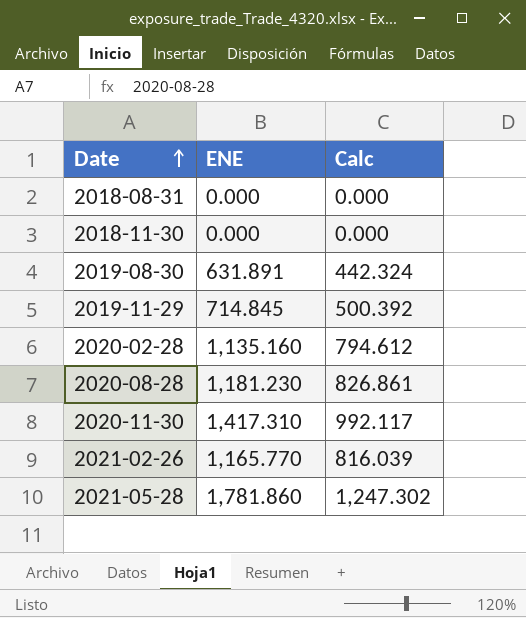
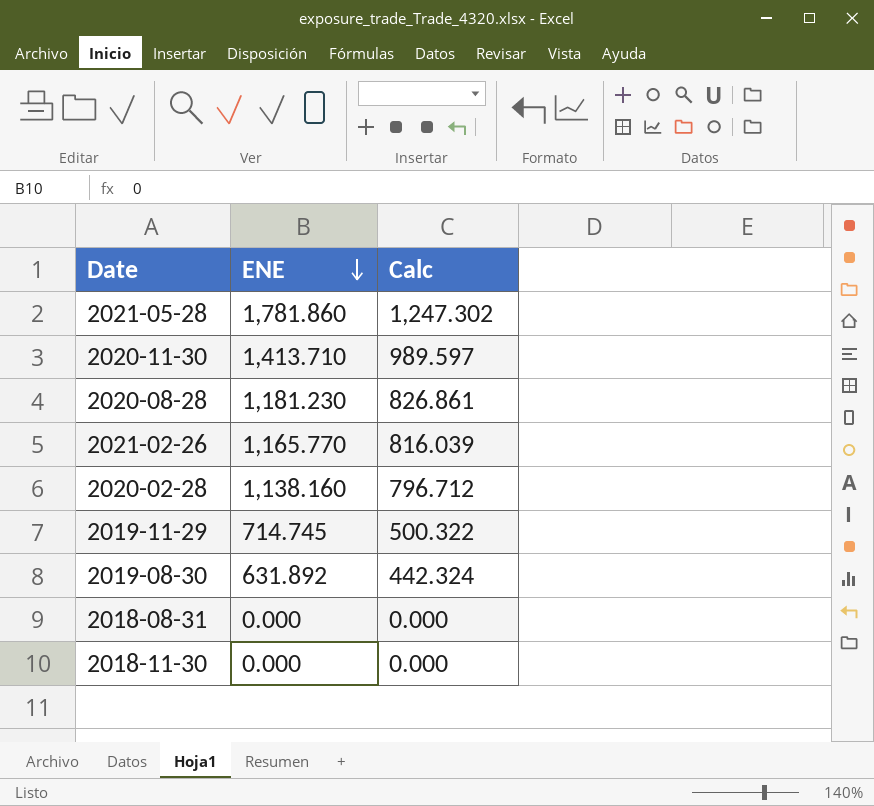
row order: Date ascending -> ENE descending
2020-11-30 | ENE: 1,417.310 -> 1,413.710
2020-11-30 | Calc: 992.117 -> 989.597
2020-02-28 | ENE: 1,135.160 -> 1,138.160
2020-02-28 | Calc: 794.612 -> 796.712
2019-11-29 | ENE: 714.845 -> 714.745
2019-11-29 | Calc: 500.392 -> 500.322
2019-08-30 | ENE: 631.891 -> 631.892

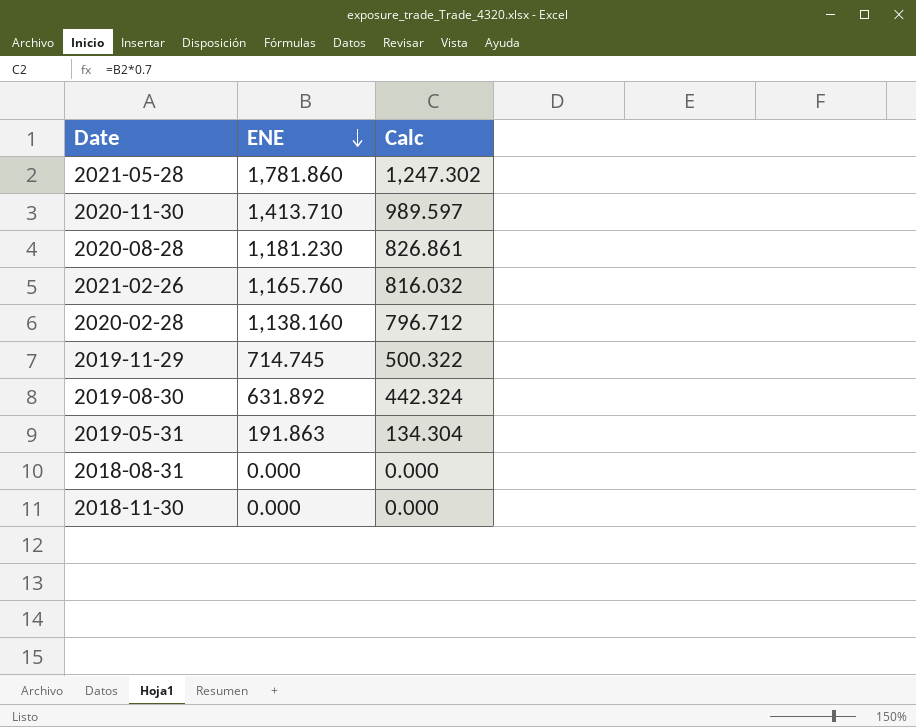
2021-02-26 | ENE: 1,165.770 -> 1,165.760
2021-02-26 | Calc: 816.039 -> 816.032
row 2019-05-31: none -> 191.863 | 134.304

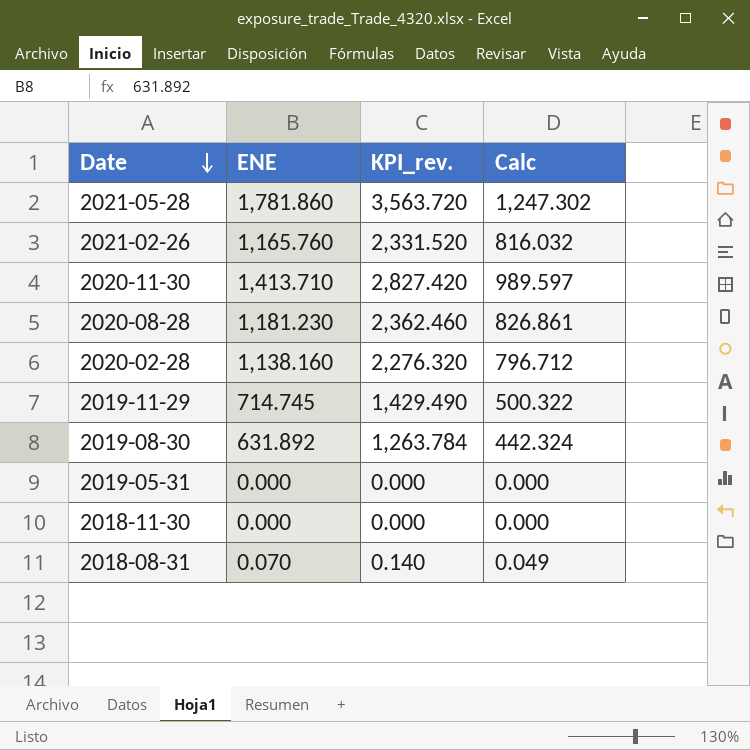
row order: ENE descending -> Date descending
column KPI_rev. | formula: none -> [ENE] * 2
2019-05-31 | ENE: 191.863 -> 0.000
2019-05-31 | Calc: 134.304 -> 0.000
2018-08-31 | ENE: 0.000 -> 0.070
2018-08-31 | Calc: 0.000 -> 0.049

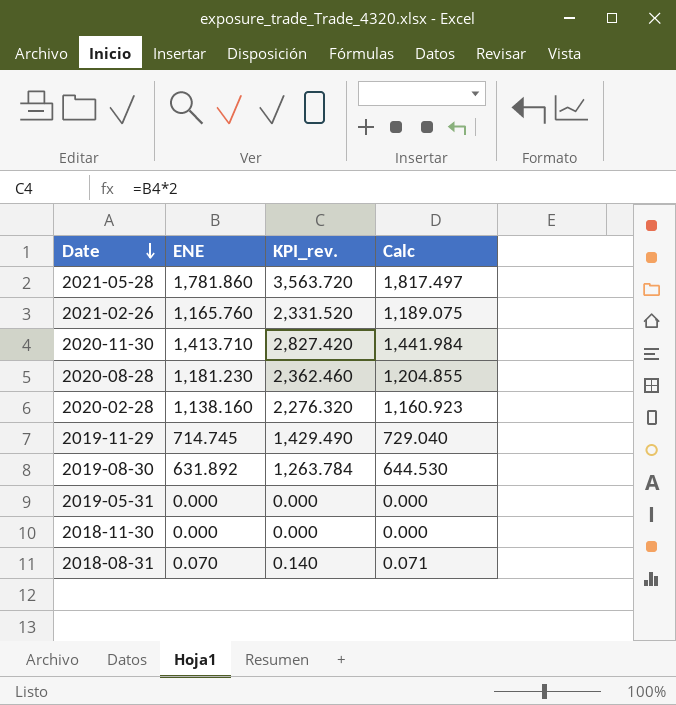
column Calc | formula: [ENE] * 0.7 -> [ENE] * 1.02

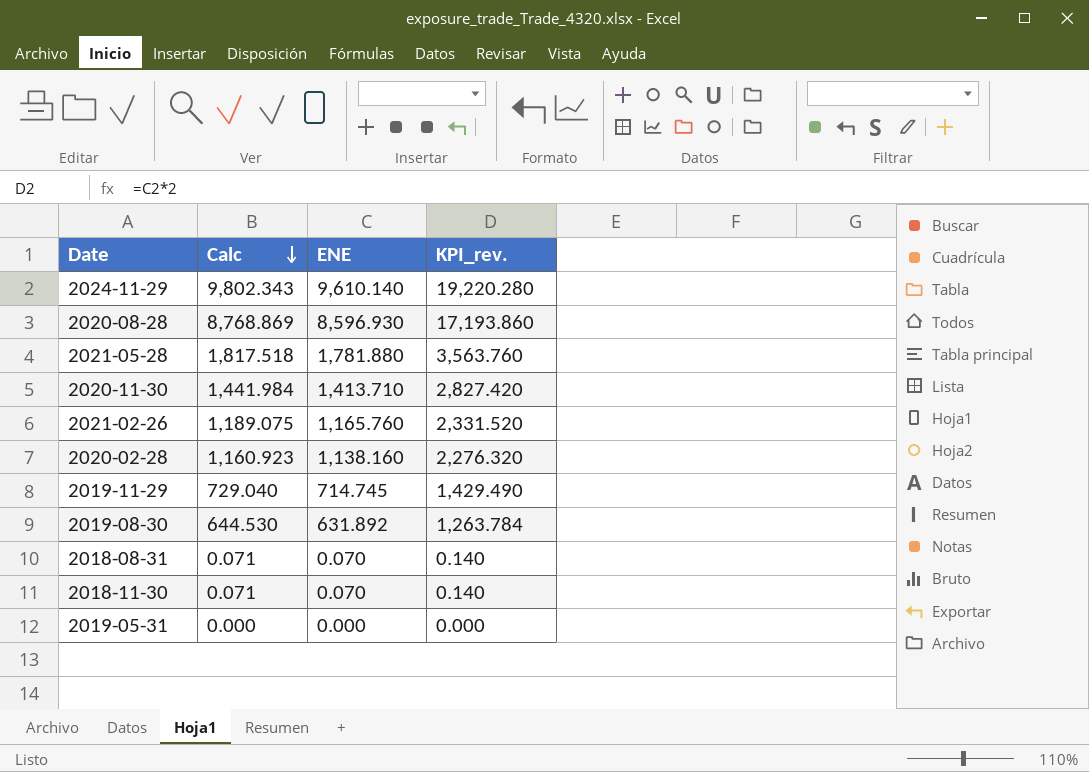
row order: Date descending -> Calc descending
column Calc | position: 4 -> 2
row 2024-11-29: none -> 9,802.343 | 9,610.140 | 19,220.280
2020-08-28 | Calc: 1,204.855 -> 8,768.869
2020-08-28 | ENE: 1,181.230 -> 8,596.930
2020-08-28 | KPI_rev.: 2,362.460 -> 17,193.860
2021-05-28 | Calc: 1,817.497 -> 1,817.518
2021-05-28 | ENE: 1,781.860 -> 1,781.880
2021-05-28 | KPI_rev.: 3,563.720 -> 3,563.760
2018-11-30 | Calc: 0.000 -> 0.071
2018-11-30 | ENE: 0.000 -> 0.070
2018-11-30 | KPI_rev.: 0.000 -> 0.140

